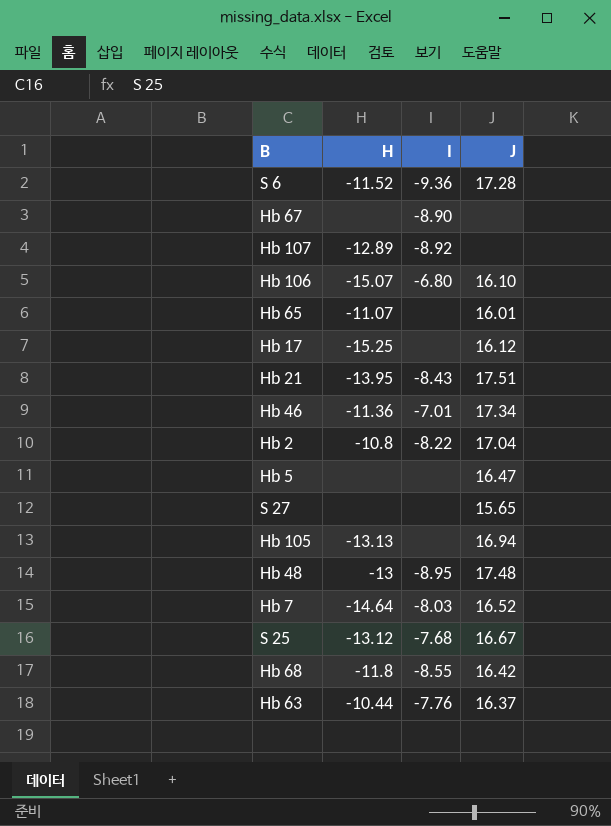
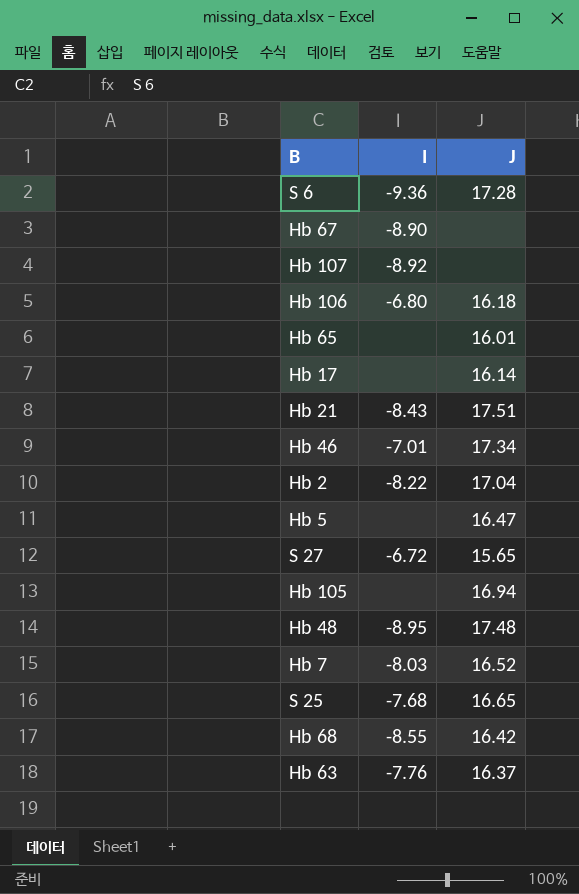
column H | position: 2 -> none
Hb 106 | J: 16.10 -> 16.18
Hb 17 | J: 16.12 -> 16.14
S 27 | I: none -> -6.72
S 25 | J: 16.67 -> 16.65

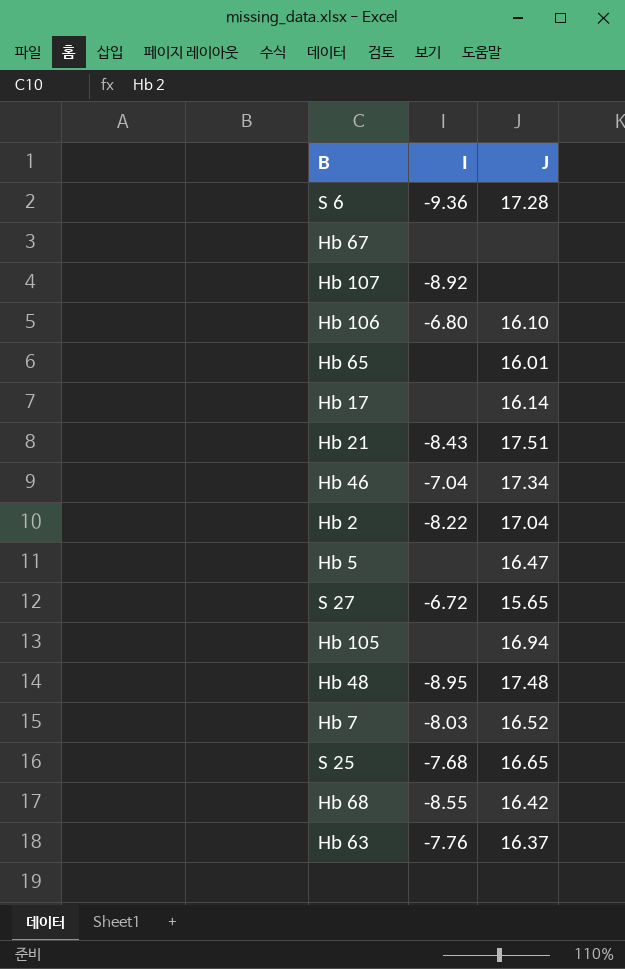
Hb 67 | I: -8.90 -> none
Hb 106 | J: 16.18 -> 16.10
Hb 46 | I: -7.01 -> -7.04

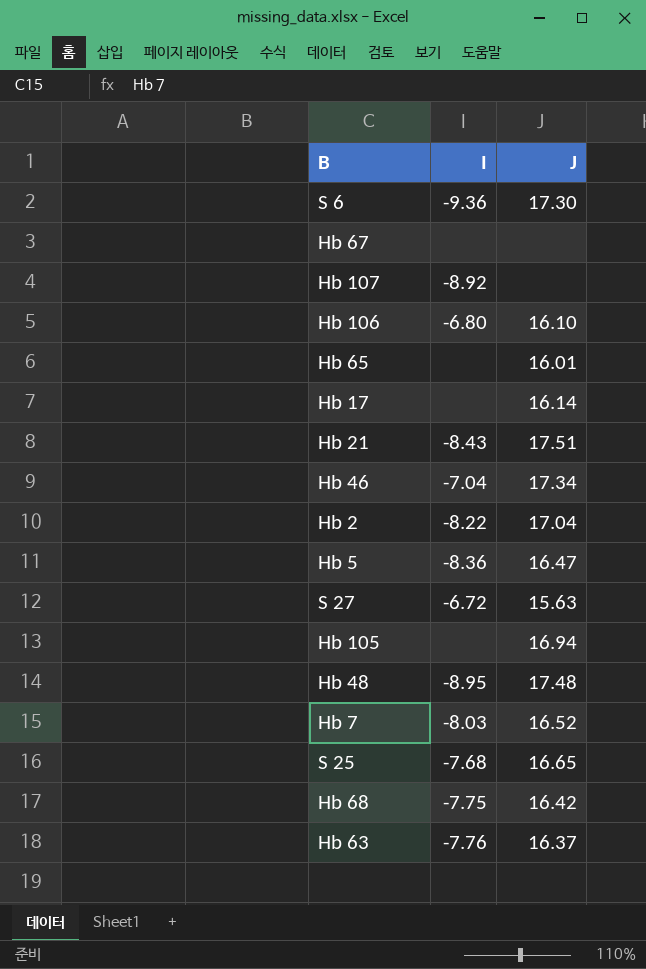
S 6 | J: 17.28 -> 17.30
Hb 5 | I: none -> -8.36
S 27 | J: 15.65 -> 15.63
Hb 68 | I: -8.55 -> -7.75

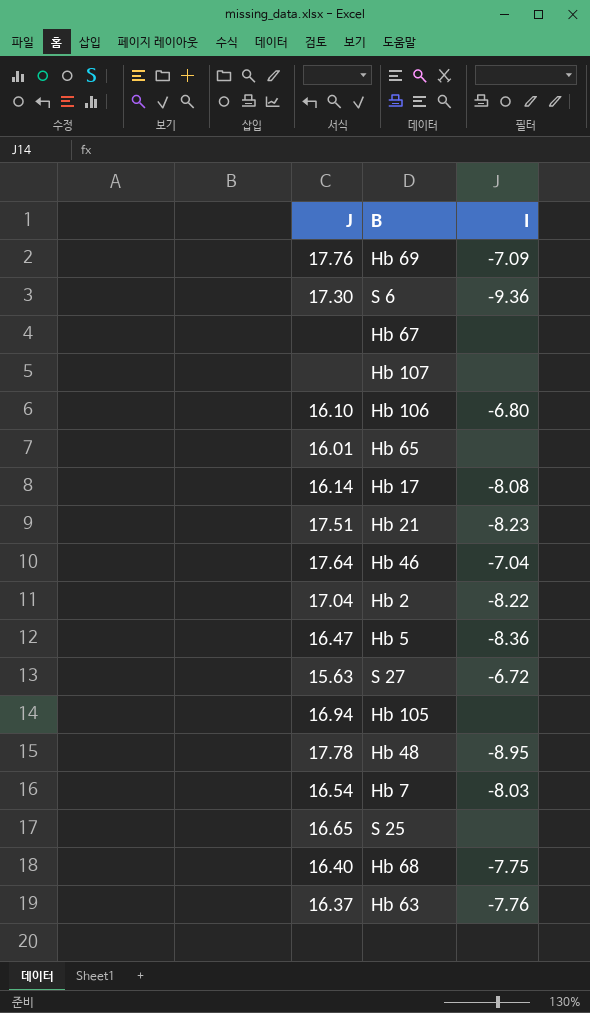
column J | position: 3 -> 1
row Hb 69: none -> 17.76 | -7.09
Hb 107 | I: -8.92 -> none
Hb 17 | I: none -> -8.08
Hb 21 | I: -8.43 -> -8.23
Hb 46 | J: 17.34 -> 17.64
Hb 48 | J: 17.48 -> 17.78
Hb 7 | J: 16.52 -> 16.54
S 25 | I: -7.68 -> none
Hb 68 | J: 16.42 -> 16.40

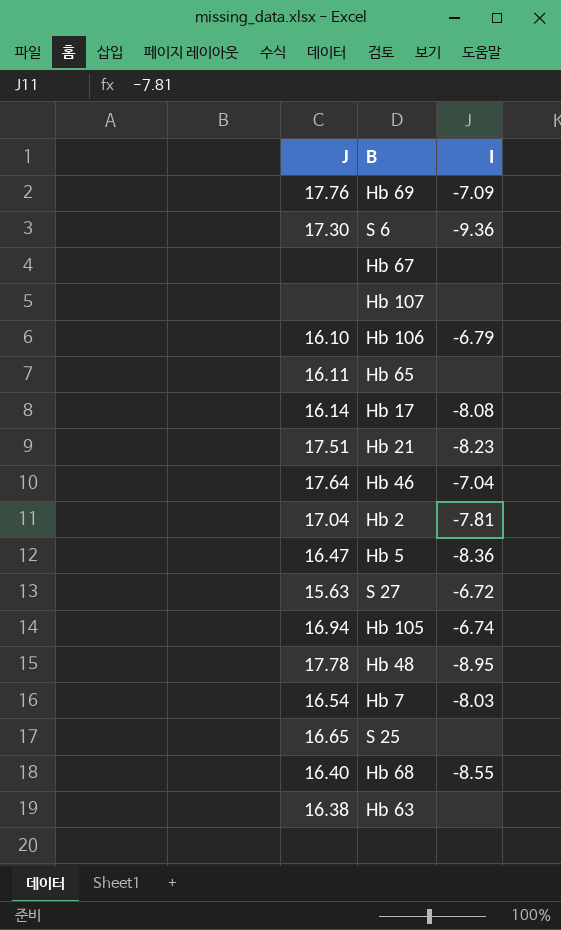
Hb 106 | I: -6.80 -> -6.79
Hb 65 | J: 16.01 -> 16.11
Hb 2 | I: -8.22 -> -7.81
Hb 105 | I: none -> -6.74
Hb 68 | I: -7.75 -> -8.55
Hb 63 | J: 16.37 -> 16.38
Hb 63 | I: -7.76 -> none

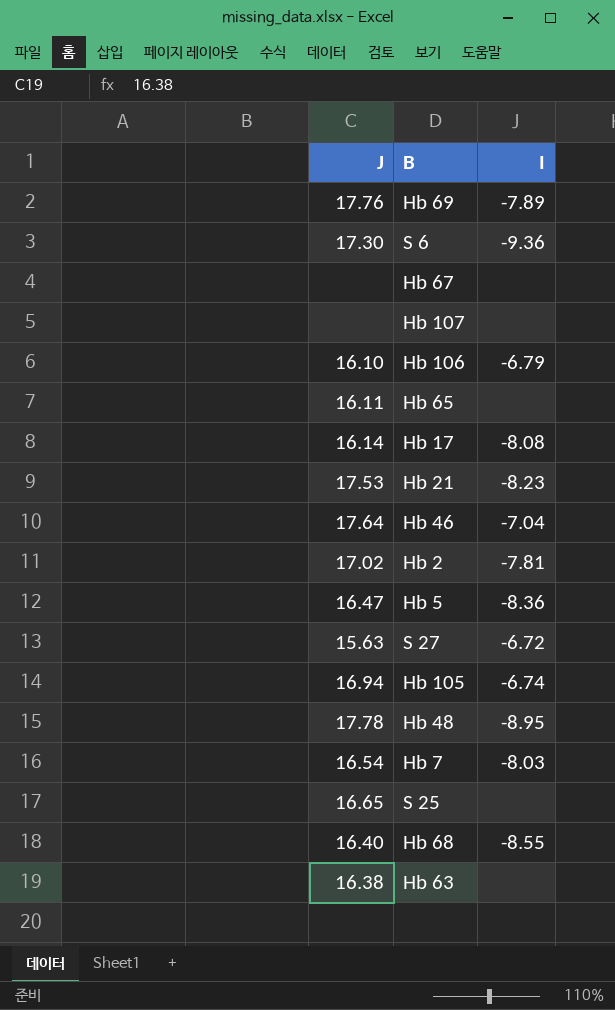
Hb 69 | I: -7.09 -> -7.89
Hb 21 | J: 17.51 -> 17.53
Hb 2 | J: 17.04 -> 17.02

